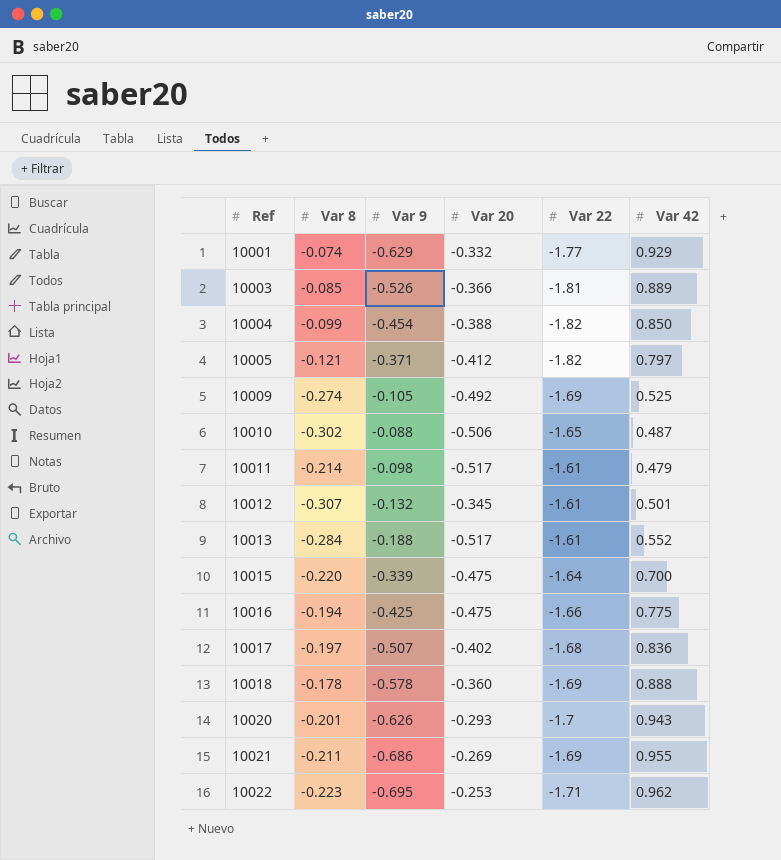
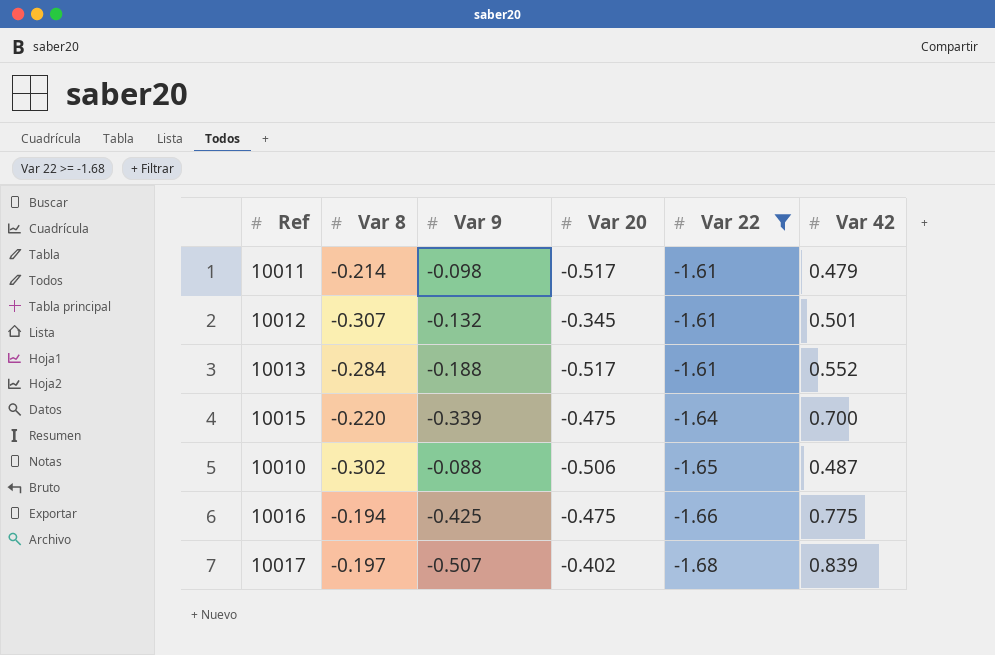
filter: none -> Var 22 >= -1.68
row order: Ref ascending -> Var 22 descending
10017 | Var 42: 0.836 -> 0.839

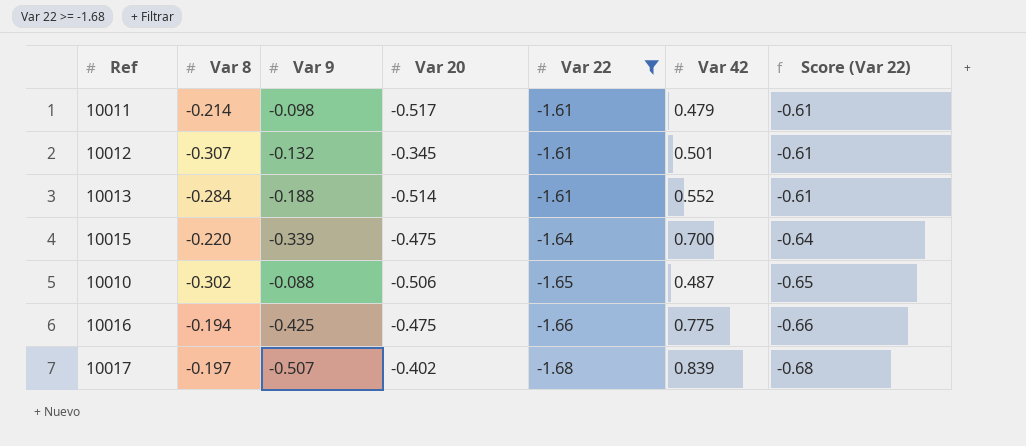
column Score (Var 22) | formula: none -> [Var 22] + 1
10013 | Var 20: -0.517 -> -0.514

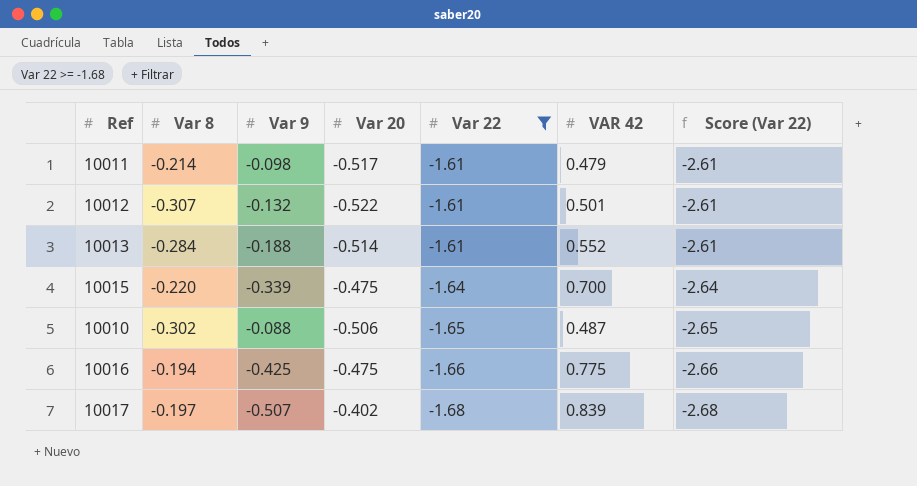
column name: Var 42 -> VAR 42
column Score (Var 22) | formula: [Var 22] + 1 -> [Var 22] - 1
10012 | Var 20: -0.345 -> -0.522

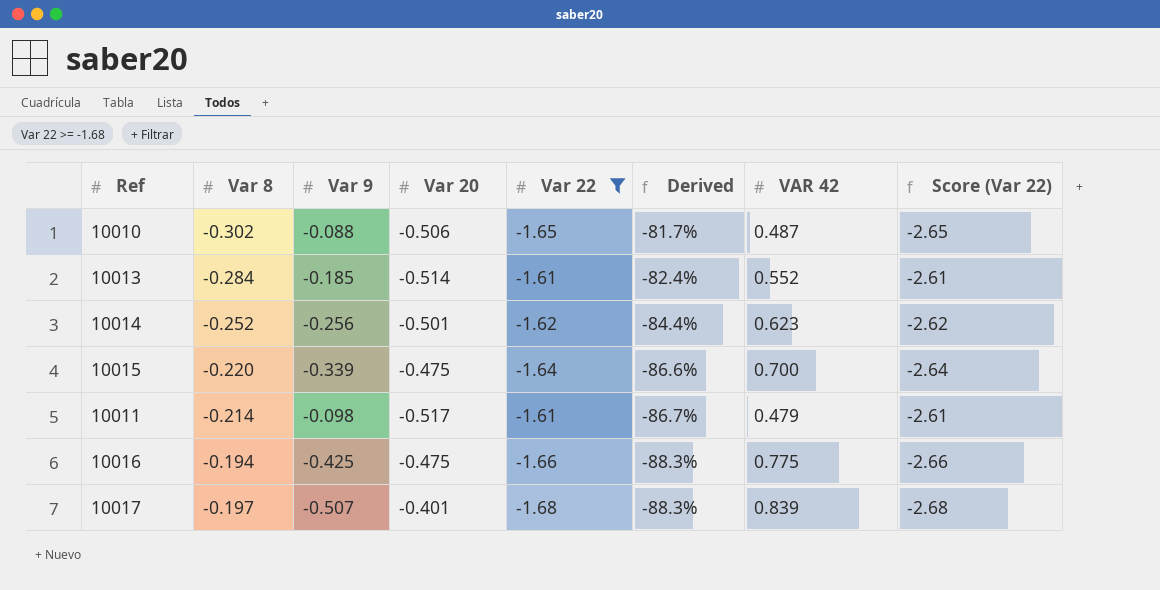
row order: Var 22 descending -> Derived descending
column Derived | formula: none -> ([Var 8] - [Var 22]) / [Var 22]
row 10012: -0.307 | -0.132 | -0.522 | -1.61 | 0.501 | -2.61 -> none
10013 | Var 9: -0.188 -> -0.185
row 10014: none -> -0.252 | -0.256 | -0.501 | -1.62 | -84.4% | 0.623 | -2.62
10017 | Var 20: -0.402 -> -0.401

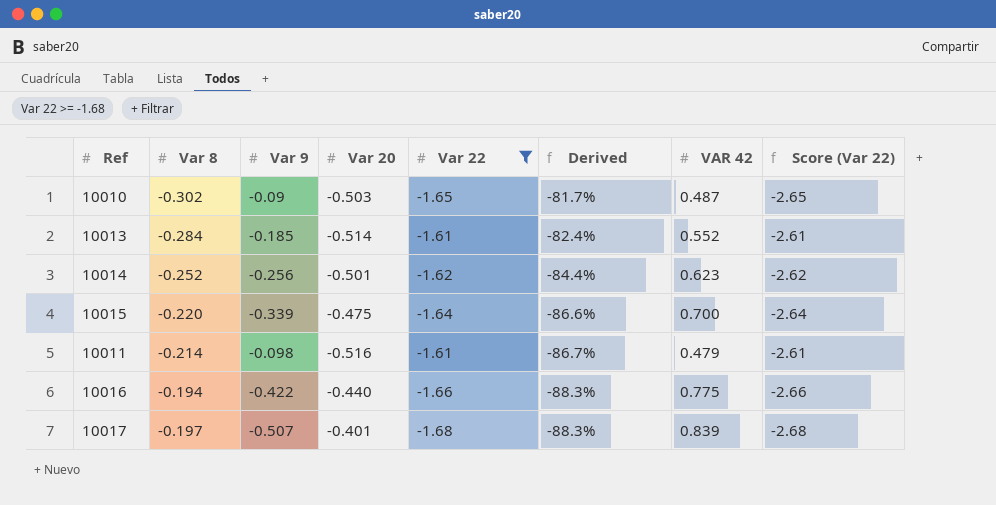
10010 | Var 9: -0.088 -> -0.09
10010 | Var 20: -0.506 -> -0.503
10011 | Var 20: -0.517 -> -0.516
10016 | Var 9: -0.425 -> -0.422
10016 | Var 20: -0.475 -> -0.440

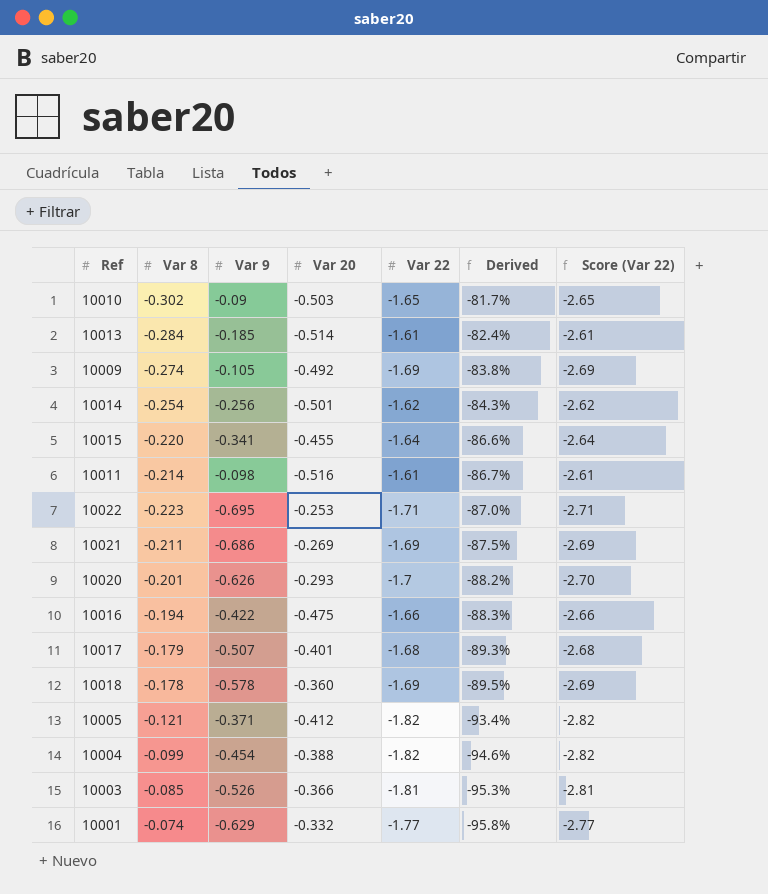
filter: Var 22 >= -1.68 -> none
column VAR 42 | position: 7 -> none
10014 | Var 8: -0.252 -> -0.254
10014 | Derived: -84.4% -> -84.3%
10015 | Var 9: -0.339 -> -0.341
10015 | Var 20: -0.475 -> -0.455
10016 | Var 20: -0.440 -> -0.475
10017 | Var 8: -0.197 -> -0.179
10017 | Derived: -88.3% -> -89.3%

